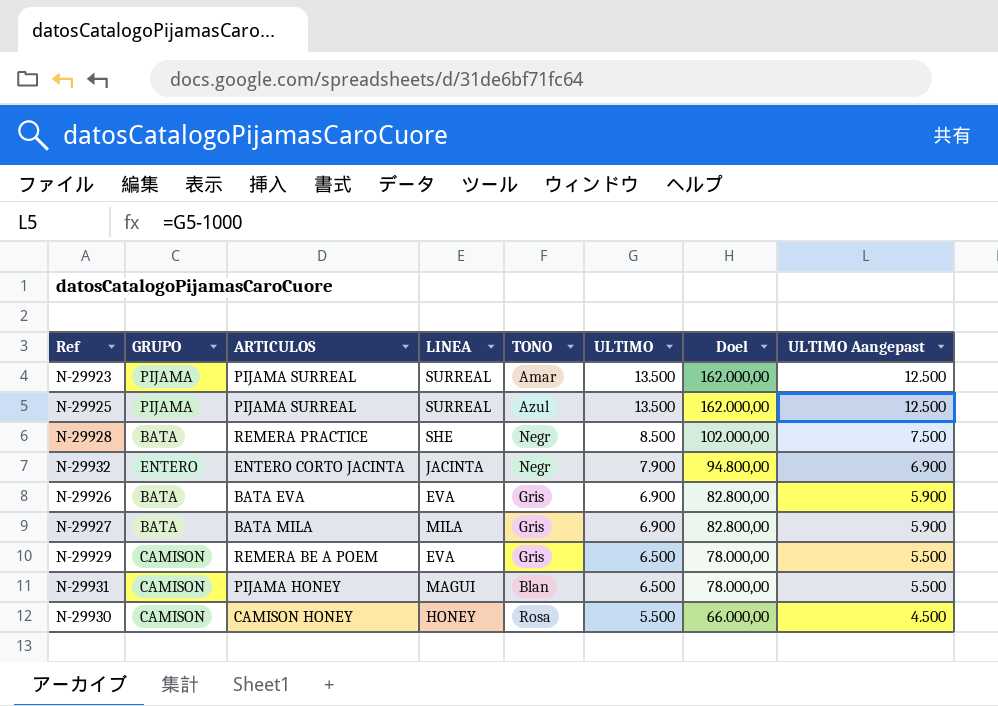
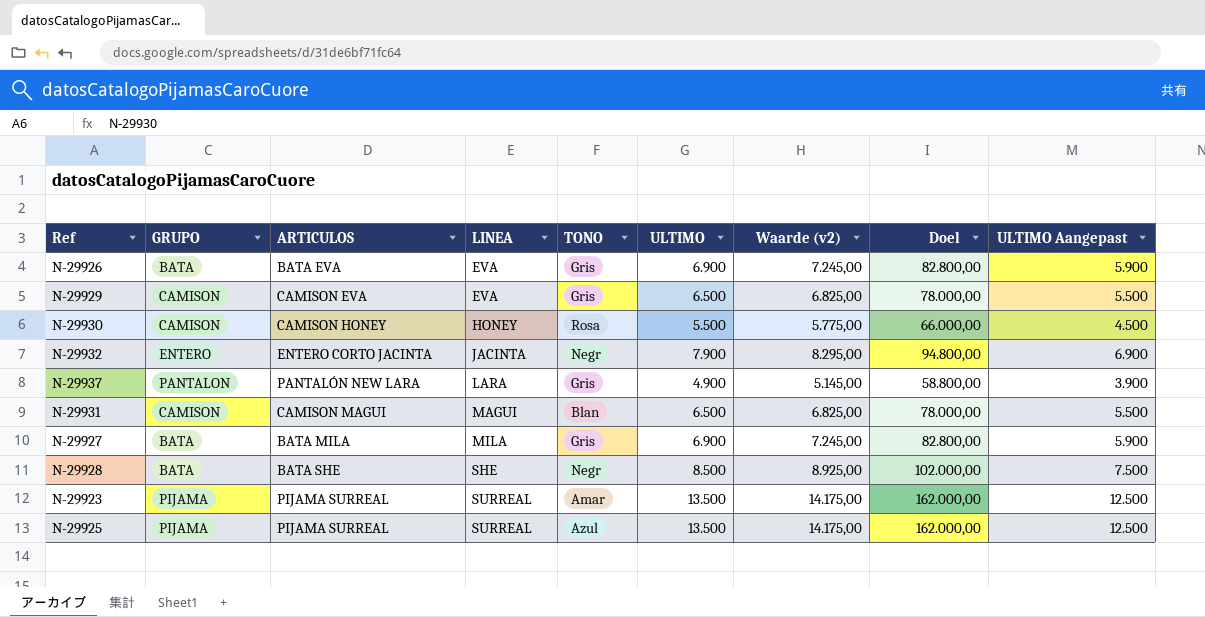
row order: ULTIMO descending -> LINEA ascending
column Waarde (v2) | formula: none -> [ULTIMO] * 1,05
N-29929 | ARTICULOS: REMERA BE A POEM -> CAMISON EVA
row N-29937: none -> PANTALON | PANTALÓN NEW LARA | LARA | Gris | 4.900 | 5.145,00 | 58.800,00 | 3.900
N-29931 | ARTICULOS: PIJAMA HONEY -> CAMISON MAGUI
N-29928 | ARTICULOS: REMERA PRACTICE -> BATA SHE

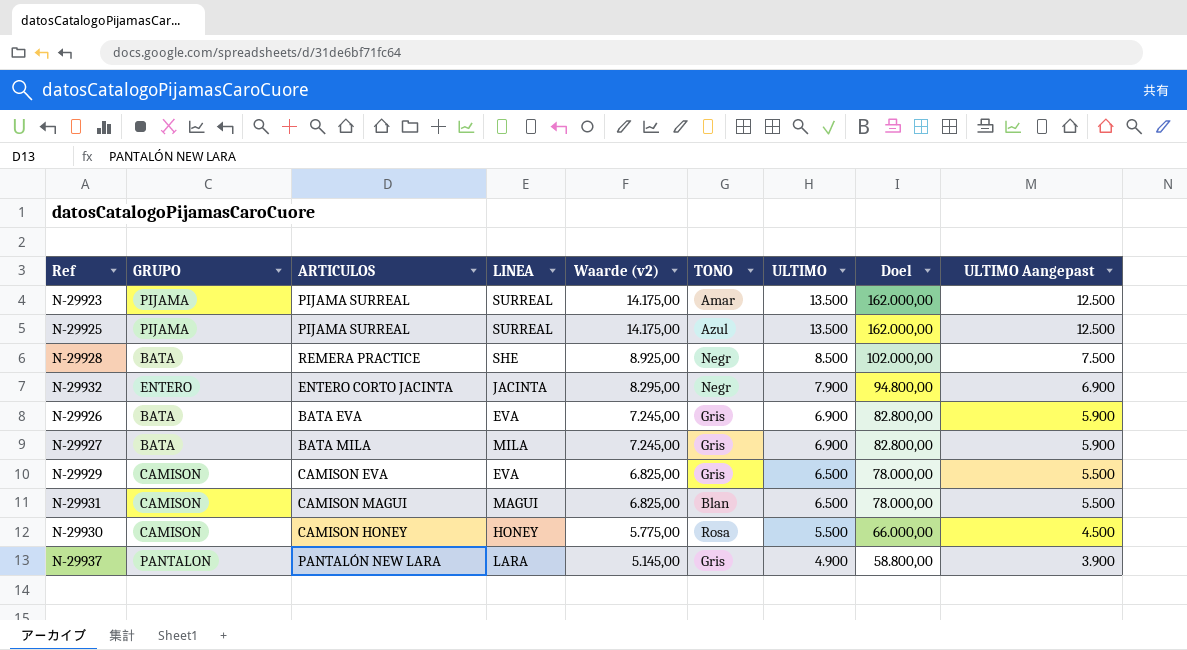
row order: LINEA ascending -> Waarde (v2) descending
column Waarde (v2) | position: 7 -> 5
N-29928 | ARTICULOS: BATA SHE -> REMERA PRACTICE

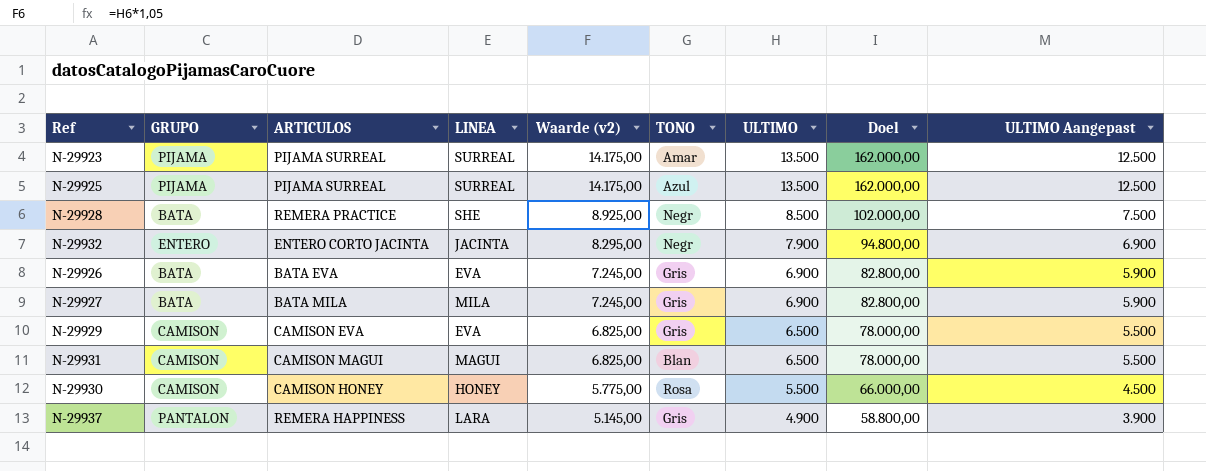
N-29937 | ARTICULOS: PANTALÓN NEW LARA -> REMERA HAPPINESS

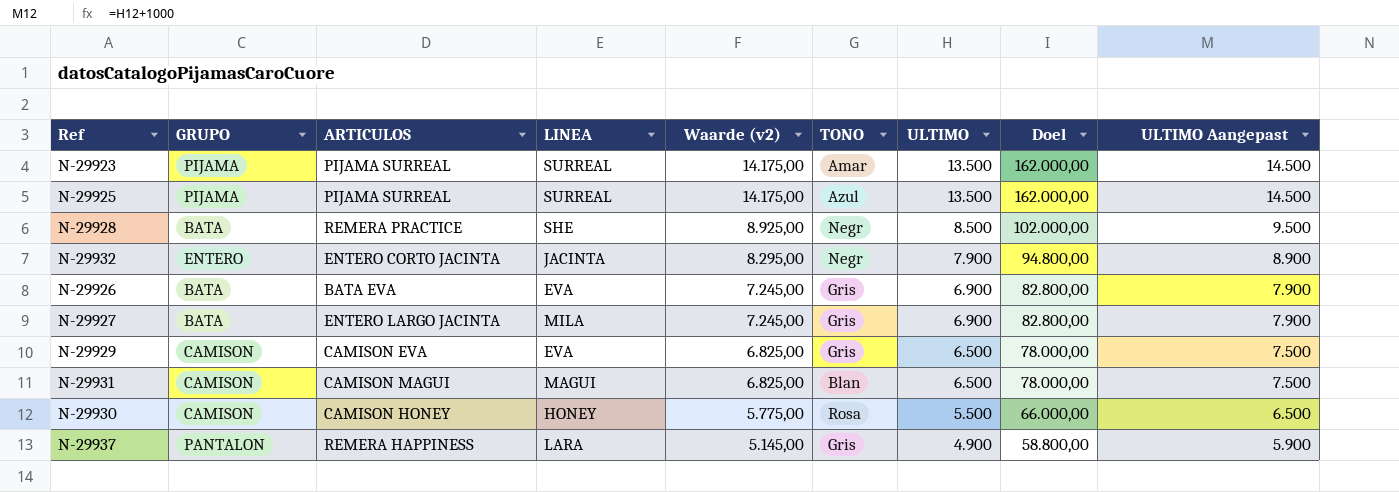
column ULTIMO Aangepast | formula: [ULTIMO] - 1000 -> [ULTIMO] + 1000
N-29927 | ARTICULOS: BATA MILA -> ENTERO LARGO JACINTA

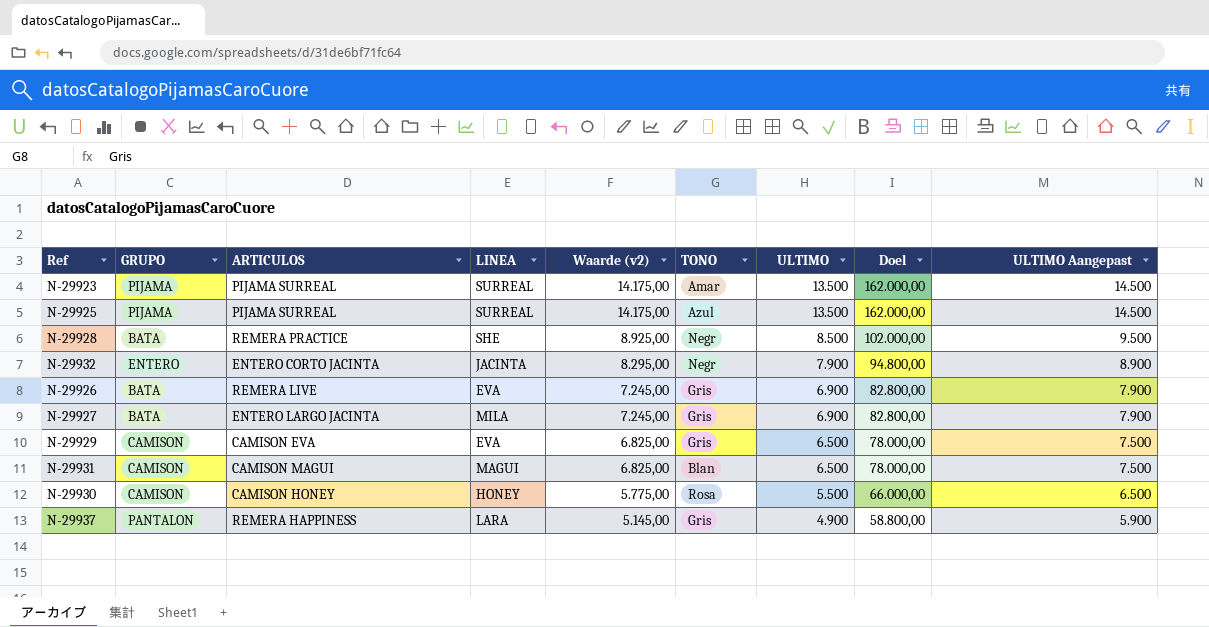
N-29926 | ARTICULOS: BATA EVA -> REMERA LIVE

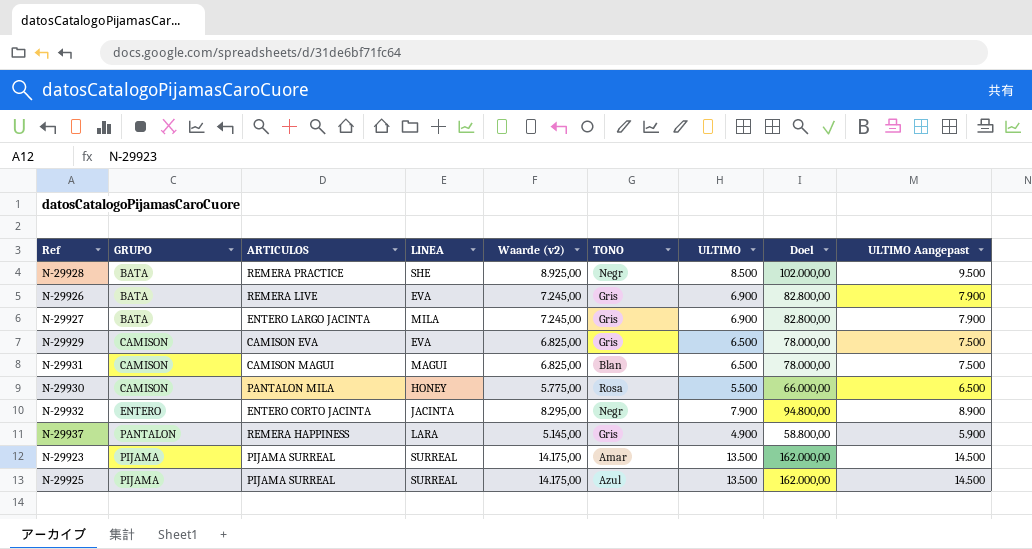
row order: Waarde (v2) descending -> GRUPO ascending
N-29930 | ARTICULOS: CAMISON HONEY -> PANTALON MILA

